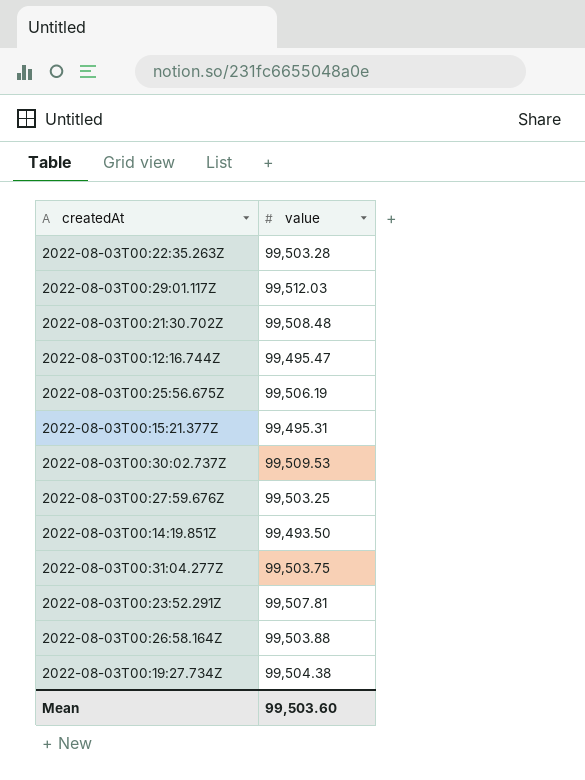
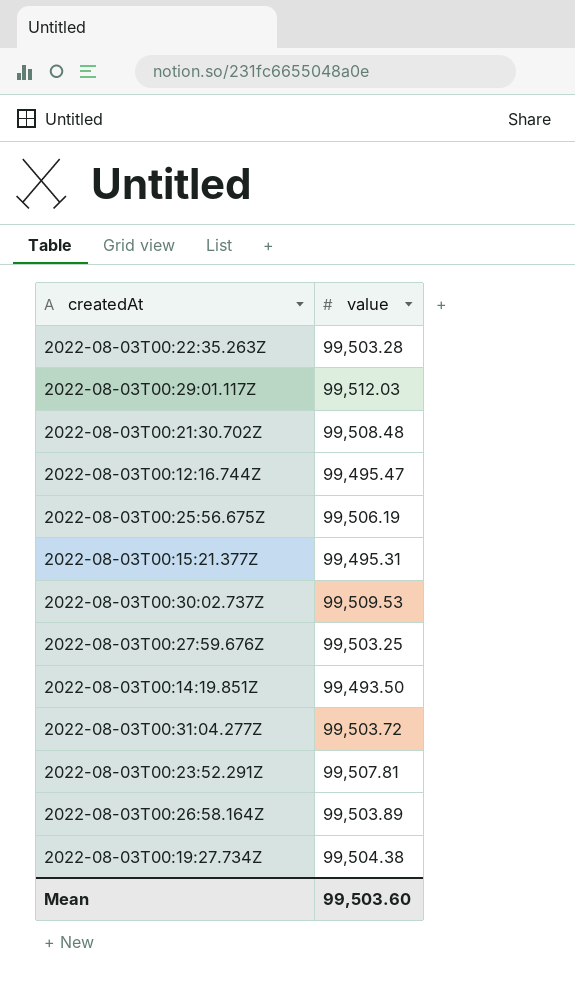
2022-08-03T00:31:04.277Z | value: 99,503.75 -> 99,503.72
2022-08-03T00:26:58.164Z | value: 99,503.88 -> 99,503.89

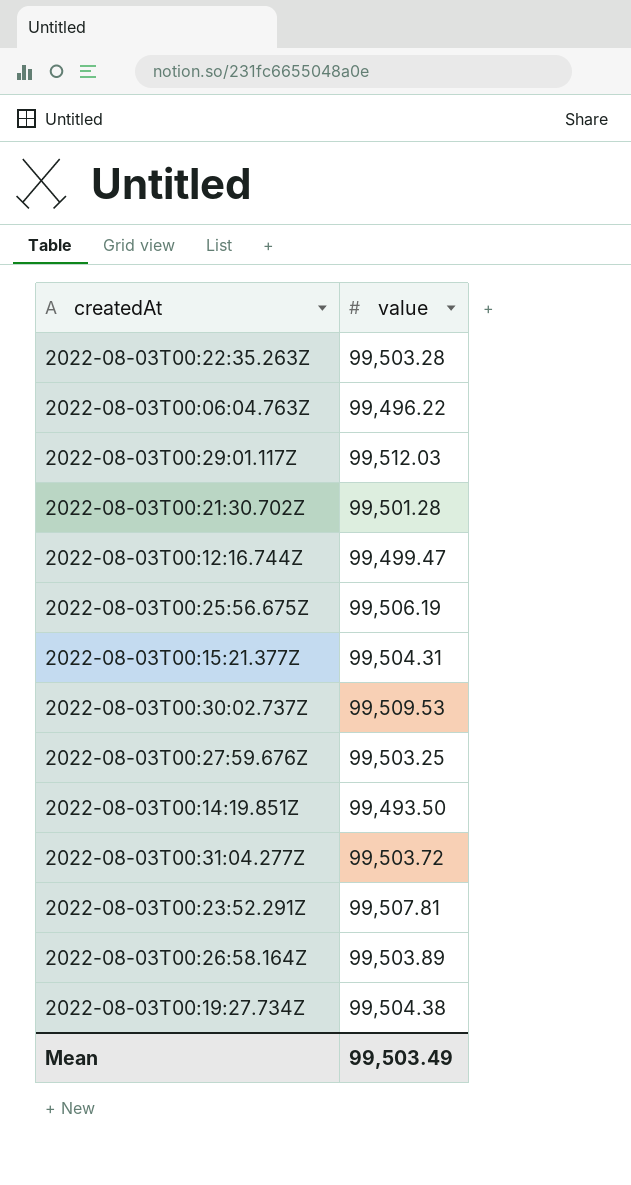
row 2022-08-03T00:06:04.763Z: none -> 99,496.22
2022-08-03T00:21:30.702Z | value: 99,508.48 -> 99,501.28
2022-08-03T00:12:16.744Z | value: 99,495.47 -> 99,499.47
2022-08-03T00:15:21.377Z | value: 99,495.31 -> 99,504.31
Mean | value: 99,503.60 -> 99,503.49

